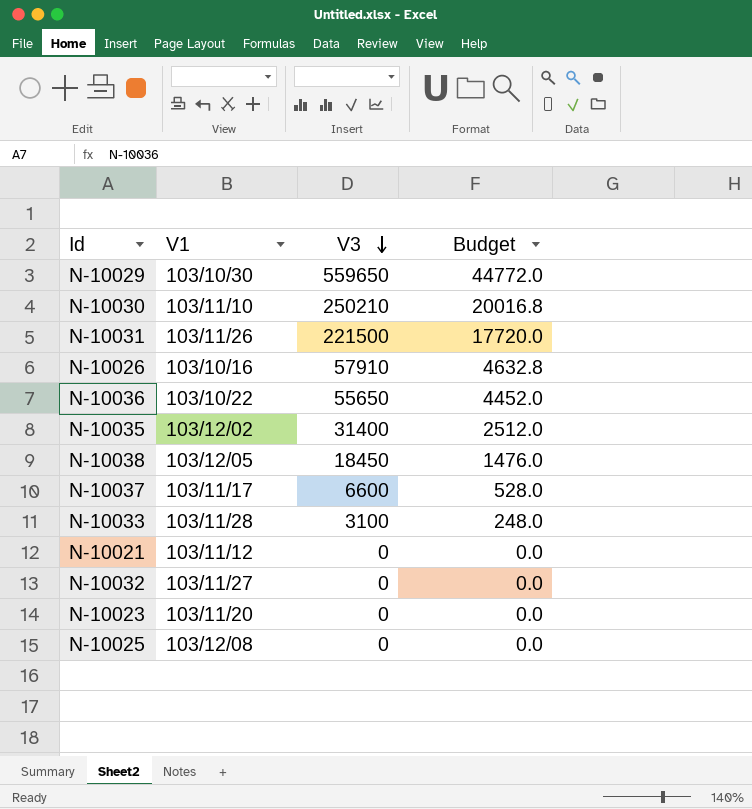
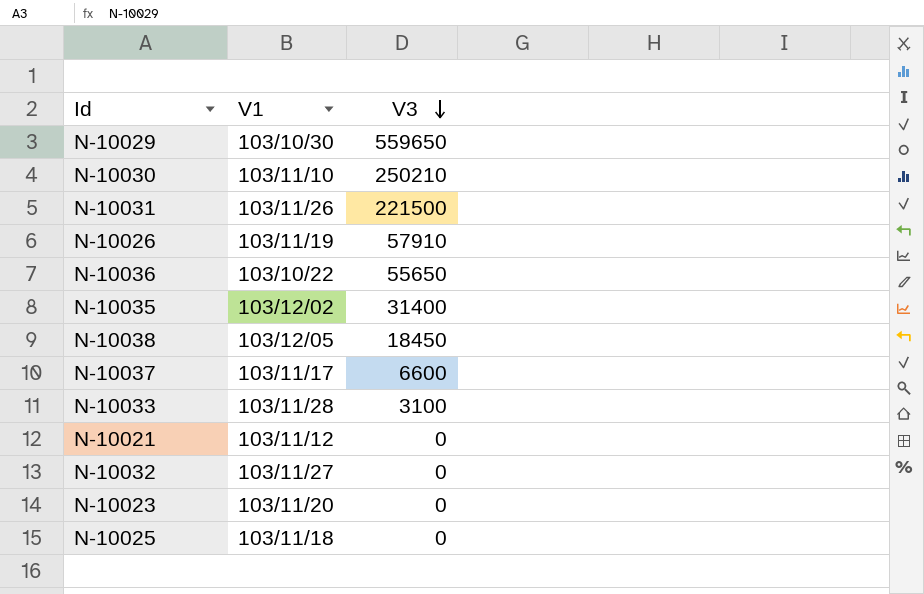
column Budget | formula: [V3] * 0.08 -> none
N-10026 | V1: 103/10/16 -> 103/11/19
N-10025 | V1: 103/12/08 -> 103/11/18

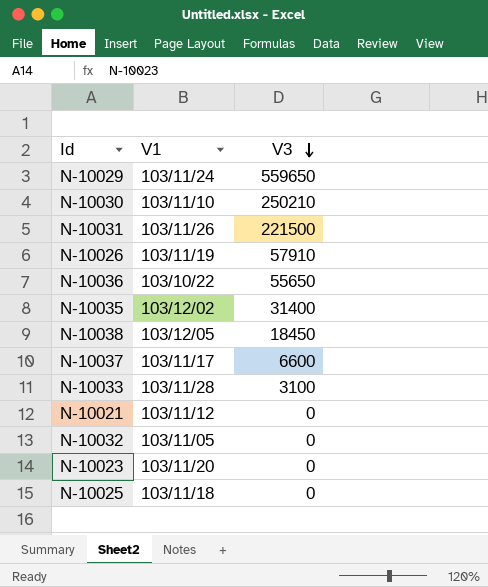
N-10029 | V1: 103/10/30 -> 103/11/24
N-10032 | V1: 103/11/27 -> 103/11/05

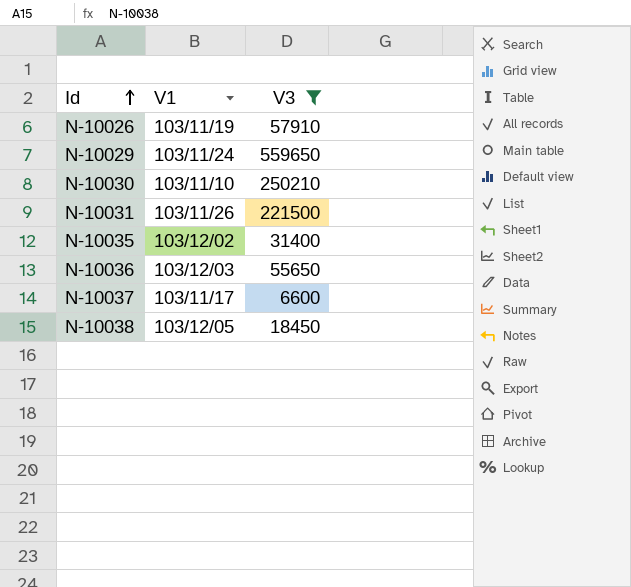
filter: none -> V3 >= 6600
row order: V3 descending -> Id ascending
N-10036 | V1: 103/10/22 -> 103/12/03

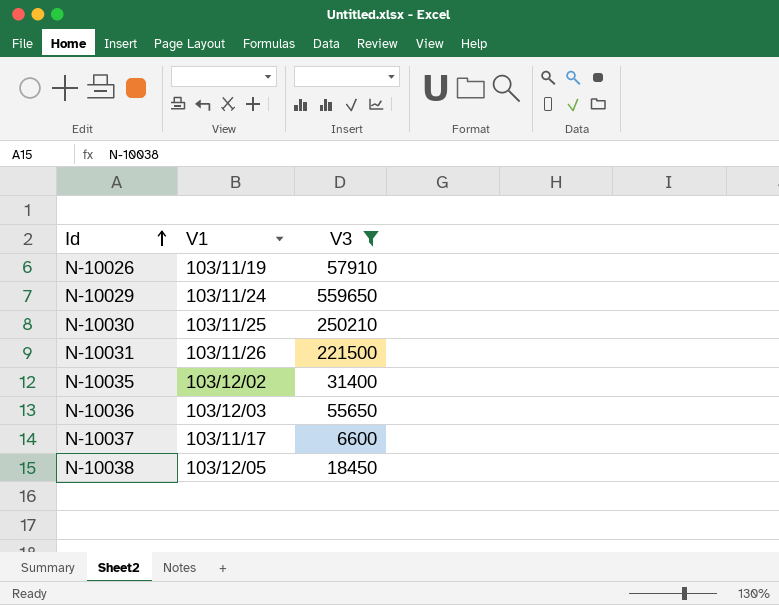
N-10030 | V1: 103/11/10 -> 103/11/25

